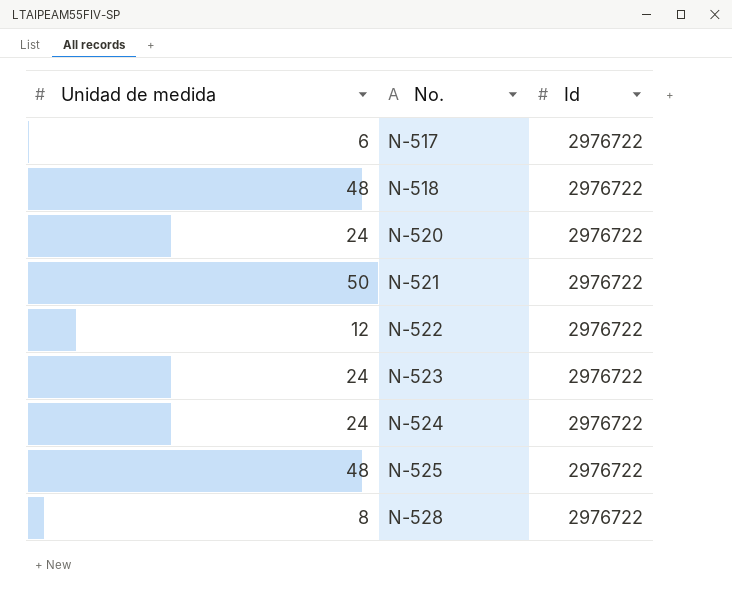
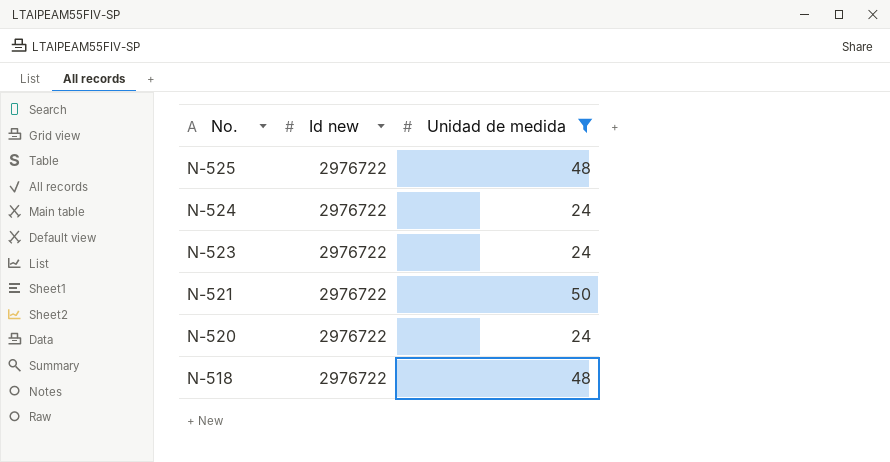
filter: none -> Unidad de medida >= 24
row order: No. ascending -> No. descending
column name: Id -> Id new
column Unidad de medida | position: 1 -> 3

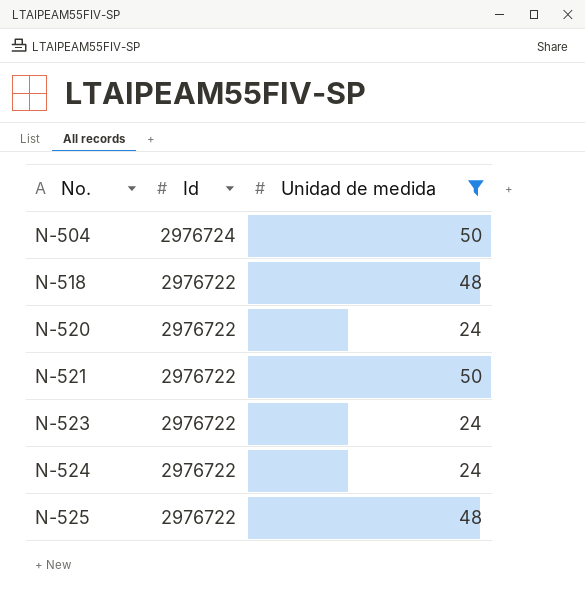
row order: No. descending -> No. ascending
column name: Id new -> Id
row N-504: none -> 2976724 | 50

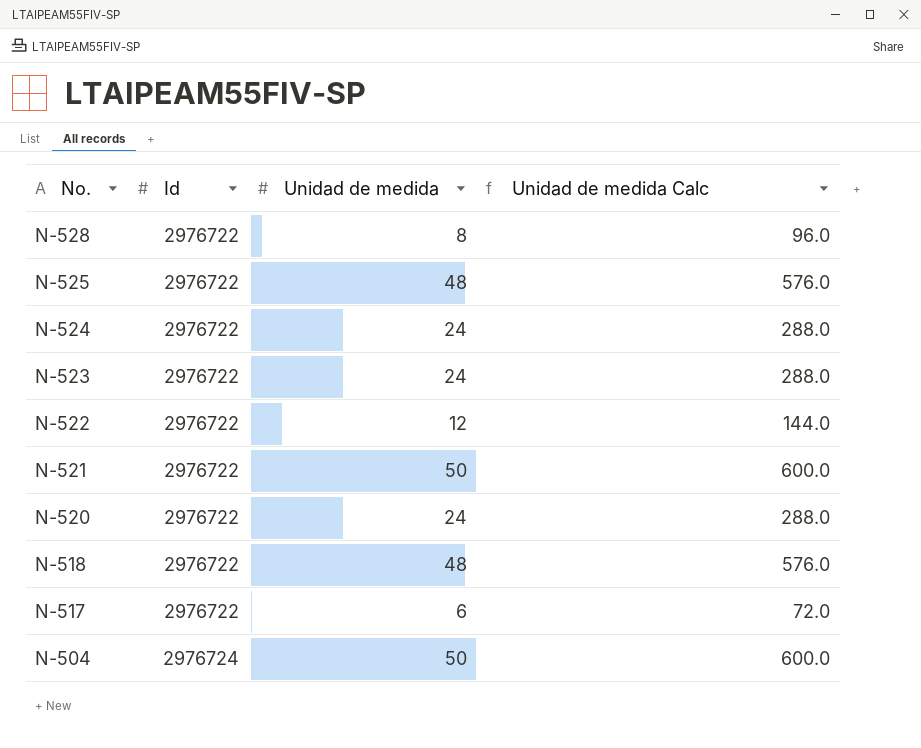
filter: Unidad de medida >= 24 -> none
row order: No. ascending -> No. descending
column Unidad de medida Calc | formula: none -> [Unidad de medida] * 12

